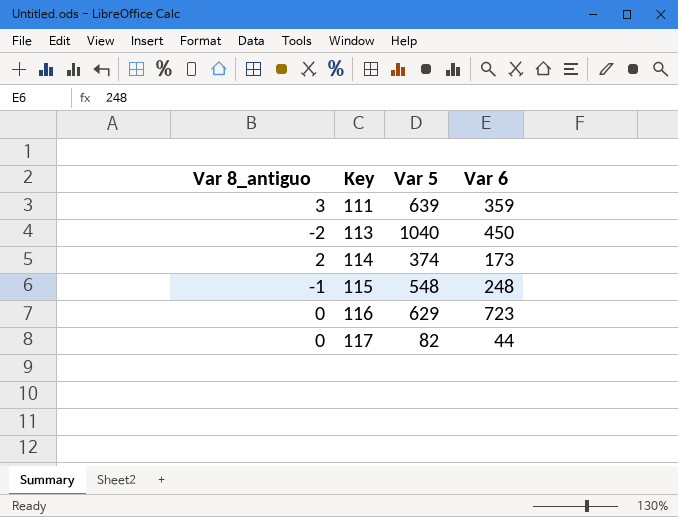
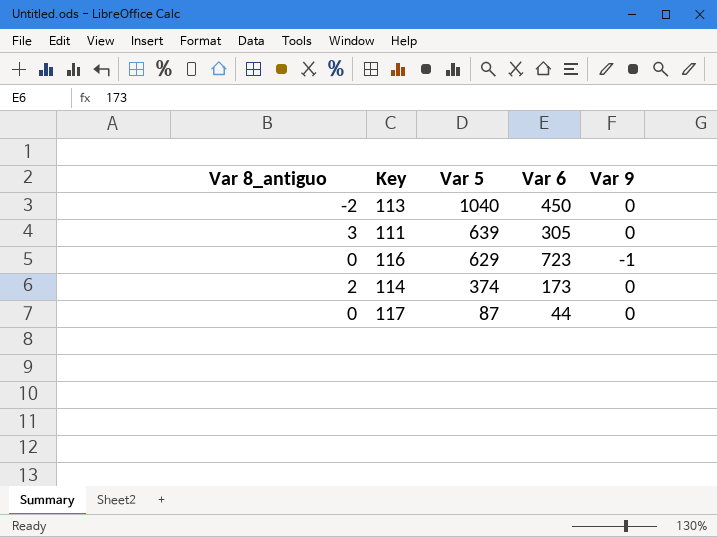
row order: Key ascending -> Var 5 descending
column Var 9 | position: none -> 5
row 115: -1 | 548 | 248 -> none
111 | Var 6: 359 -> 305
117 | Var 5: 82 -> 87

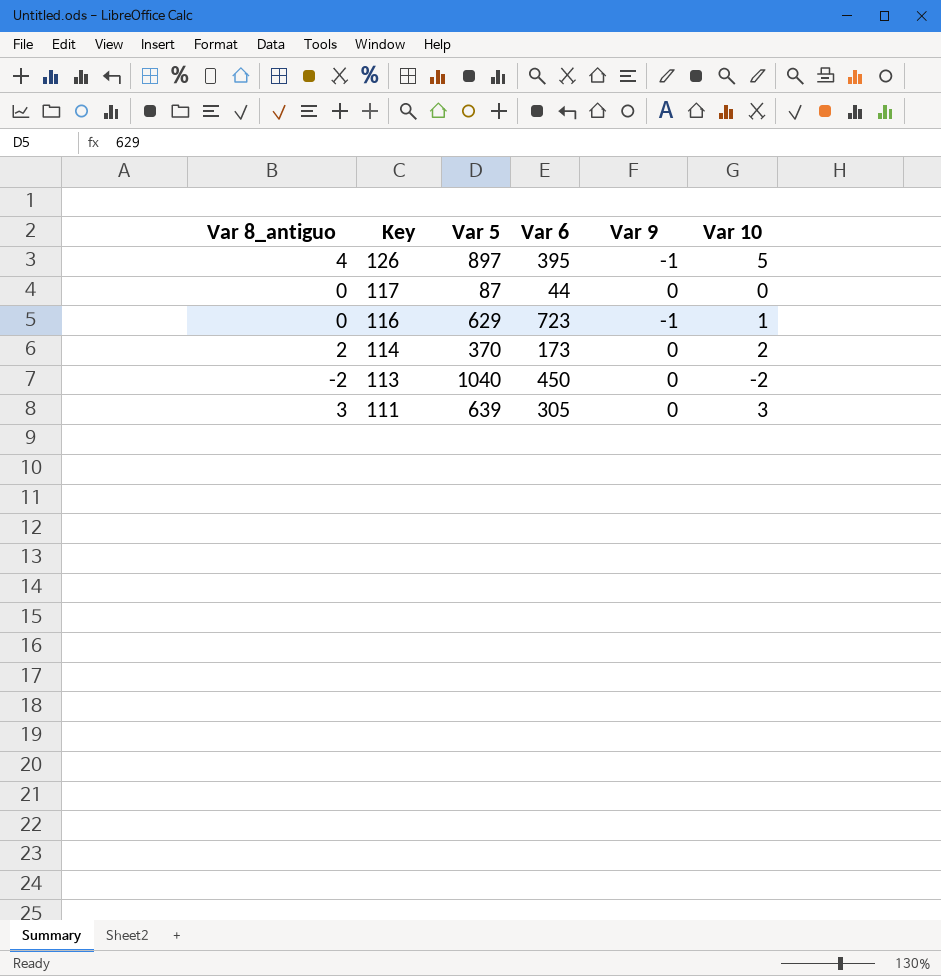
row order: Var 5 descending -> Key descending
column Var 10 | formula: none -> [Var 8_antiguo] - [Var 9]
row 126: none -> 4 | 897 | 395 | -1 | 5
114 | Var 5: 374 -> 370

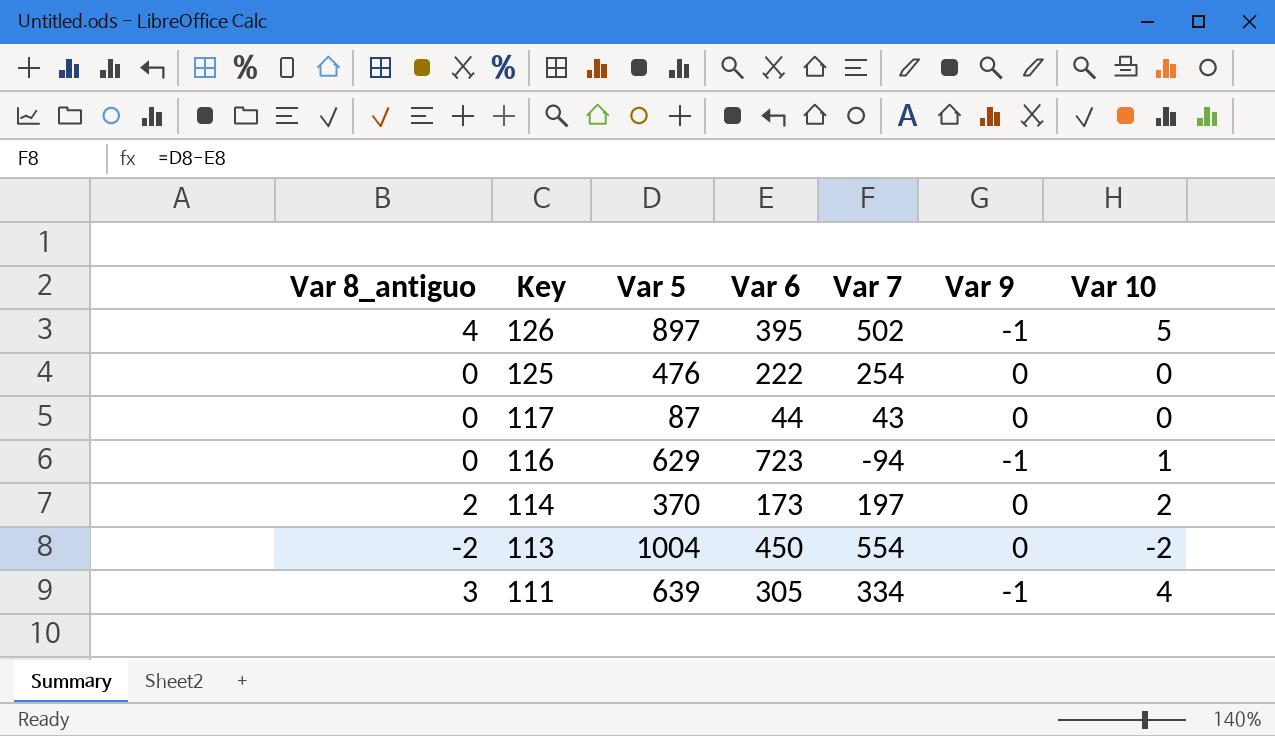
column Var 7 | formula: none -> [Var 5] - [Var 6]
row 125: none -> 0 | 476 | 222 | 254 | 0 | 0
113 | Var 5: 1040 -> 1004
111 | Var 9: 0 -> -1
111 | Var 10: 3 -> 4

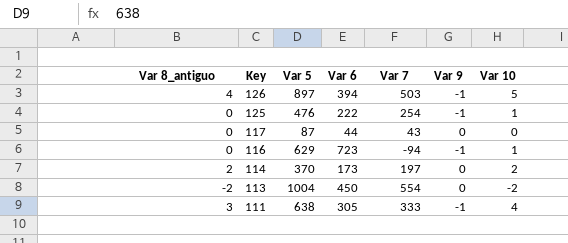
126 | Var 6: 395 -> 394
126 | Var 7: 502 -> 503
125 | Var 9: 0 -> -1
125 | Var 10: 0 -> 1
111 | Var 5: 639 -> 638
111 | Var 7: 334 -> 333

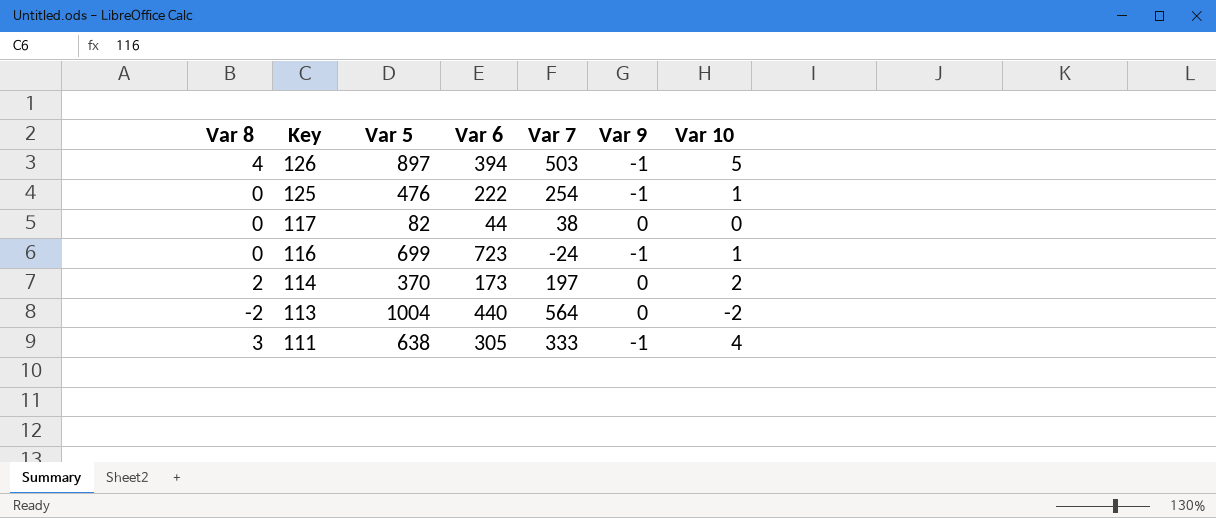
column name: Var 8_antiguo -> Var 8
117 | Var 5: 87 -> 82
117 | Var 7: 43 -> 38
116 | Var 5: 629 -> 699
116 | Var 7: -94 -> -24
113 | Var 6: 450 -> 440
113 | Var 7: 554 -> 564

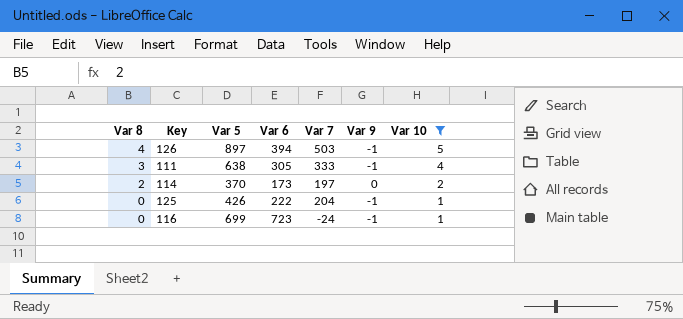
filter: none -> Var 10 >= 1
row order: Key descending -> Var 8 descending
125 | Var 5: 476 -> 426
125 | Var 7: 254 -> 204

